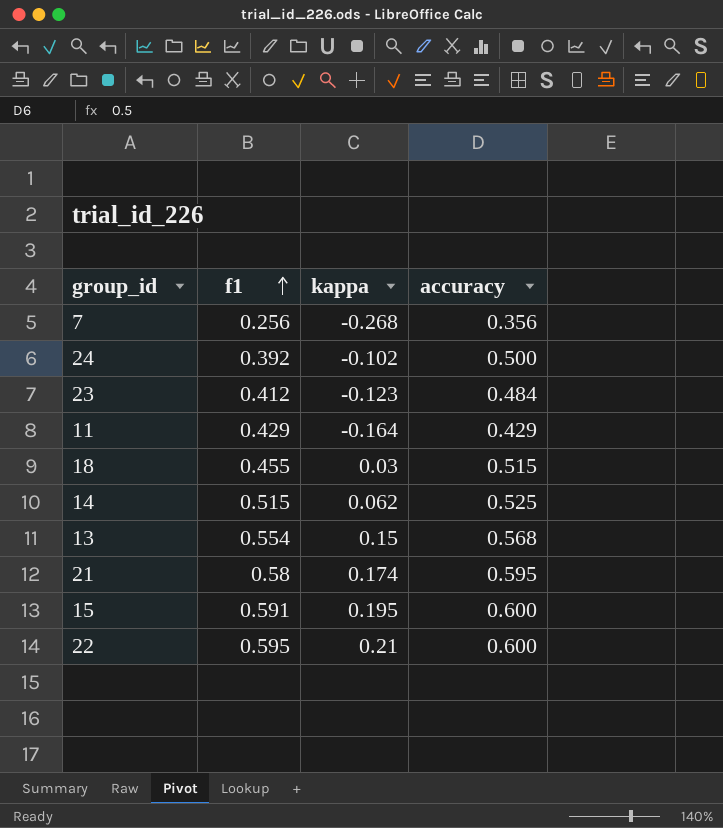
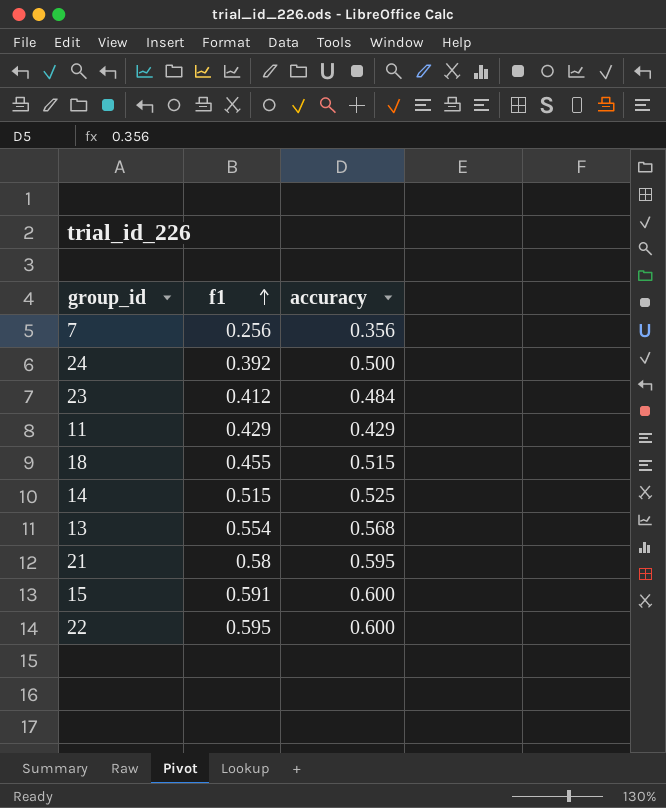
column kappa | position: 3 -> none

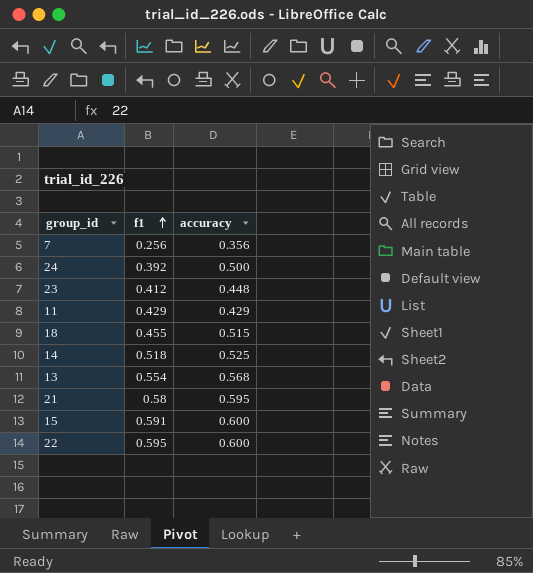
23 | accuracy: 0.484 -> 0.448
14 | f1: 0.515 -> 0.518

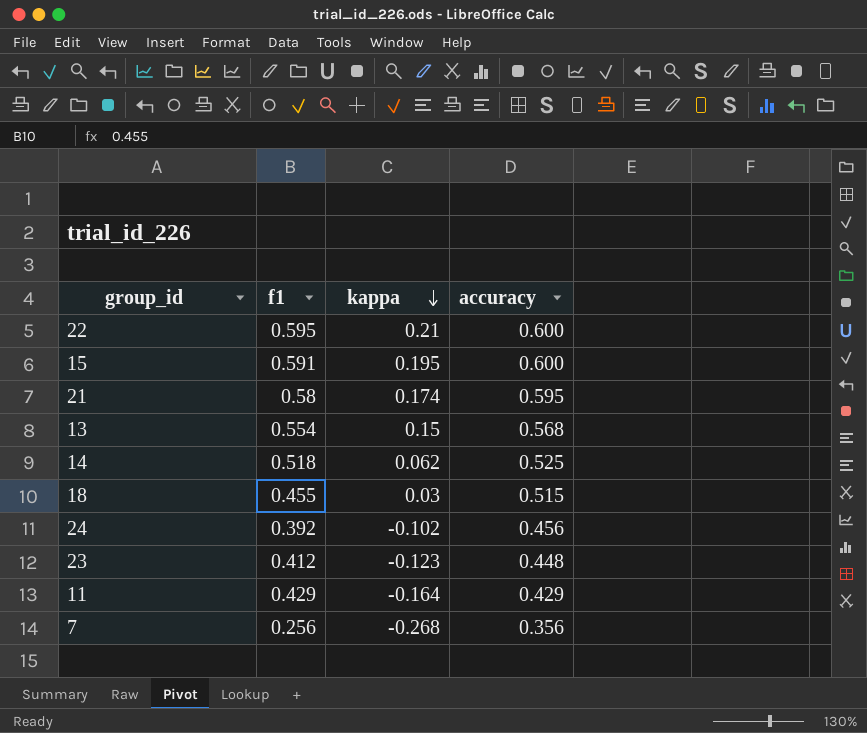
row order: f1 ascending -> kappa descending
column kappa | position: none -> 3
24 | accuracy: 0.500 -> 0.456

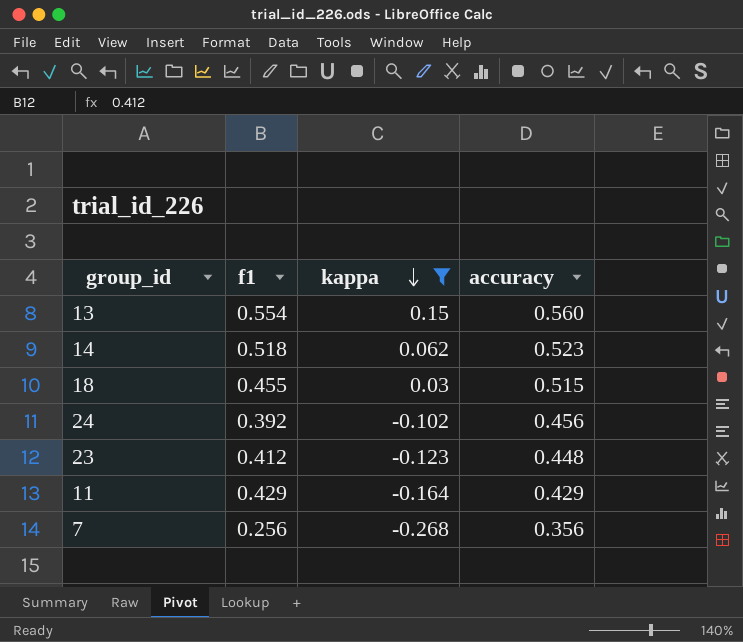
filter: none -> kappa <= 0.15
13 | accuracy: 0.568 -> 0.560
14 | accuracy: 0.525 -> 0.523

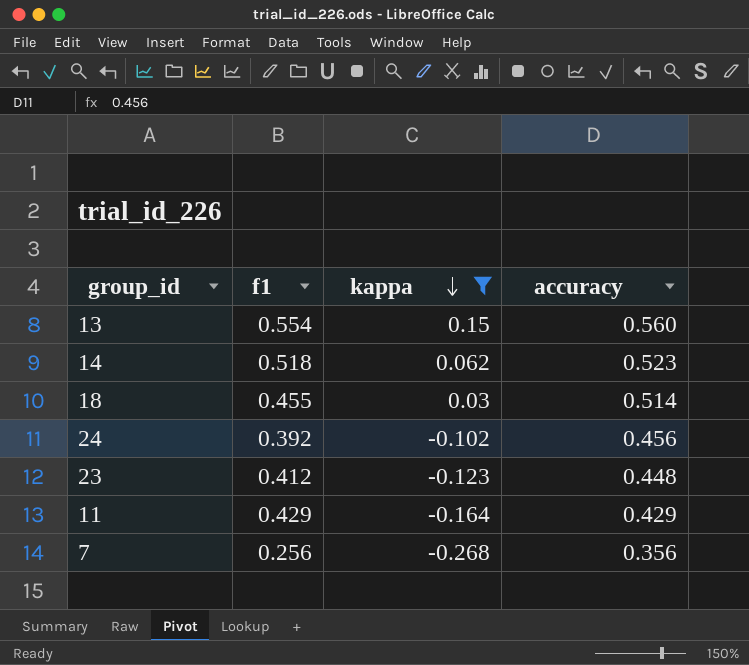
18 | accuracy: 0.515 -> 0.514

